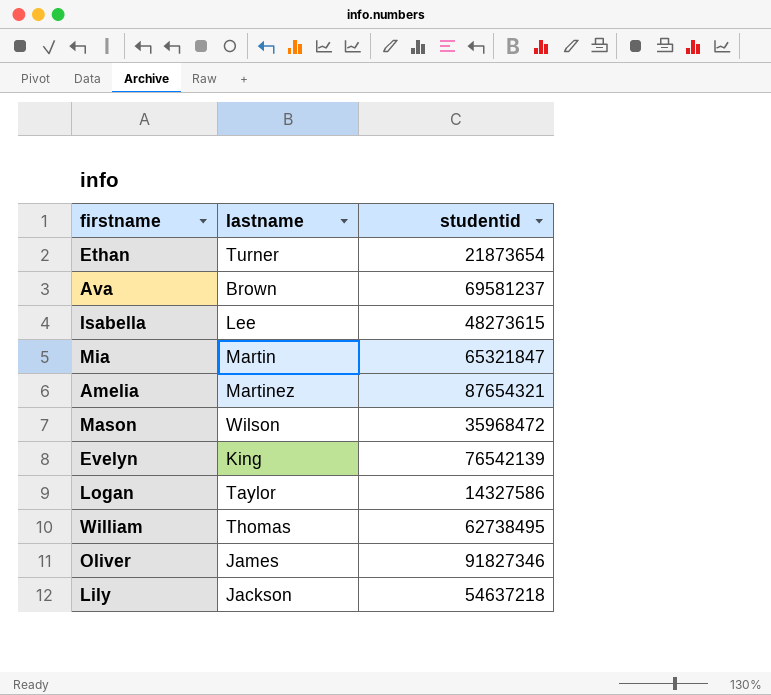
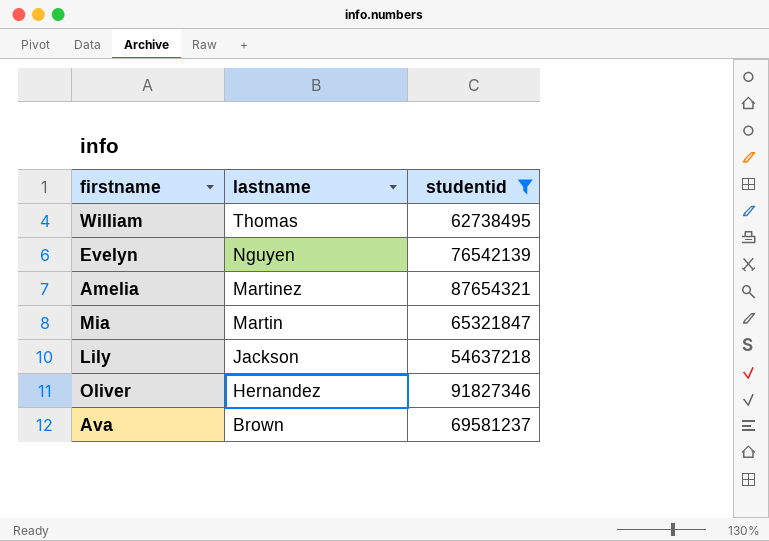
filter: none -> studentid >= 54637218
row order: none -> lastname descending
Evelyn | lastname: King -> Nguyen
Oliver | lastname: James -> Hernandez

